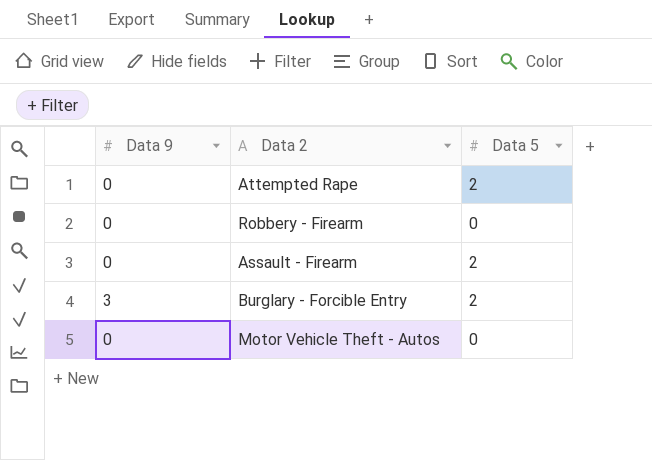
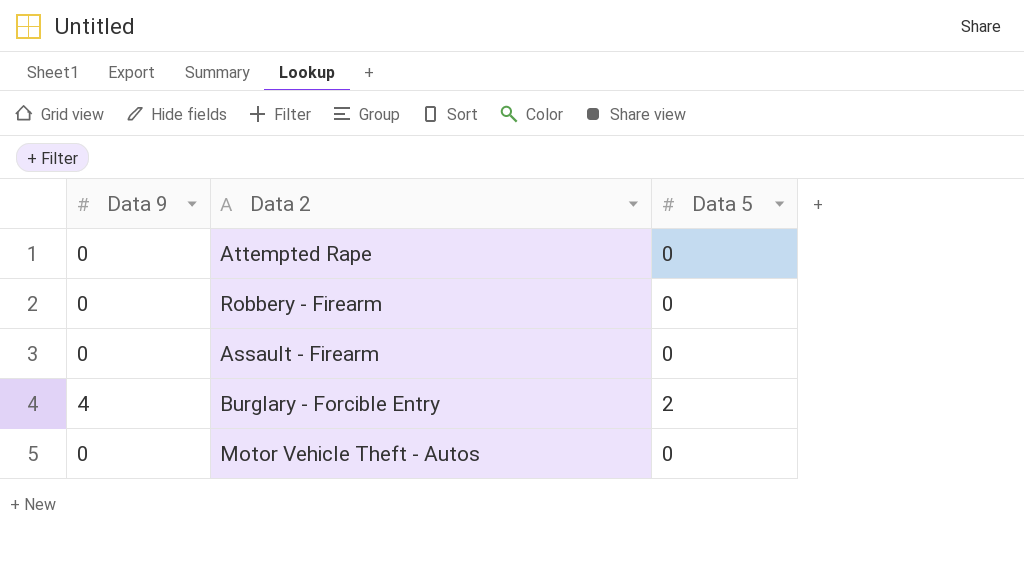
Attempted Rape | Data 5: 2 -> 0
Assault - Firearm | Data 5: 2 -> 0
Burglary - Forcible Entry | Data 9: 3 -> 4

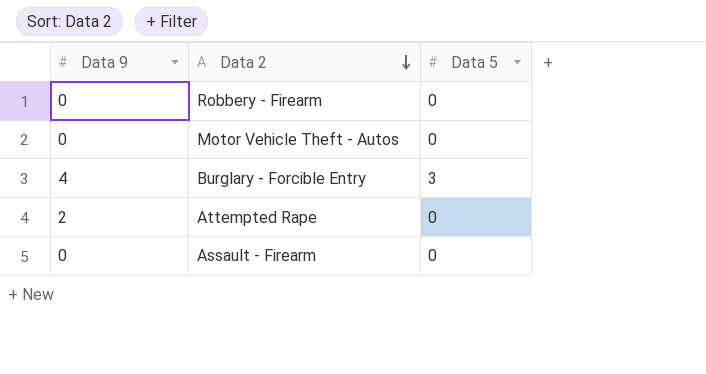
row order: none -> Data 2 descending
Burglary - Forcible Entry | Data 5: 2 -> 3
Attempted Rape | Data 9: 0 -> 2

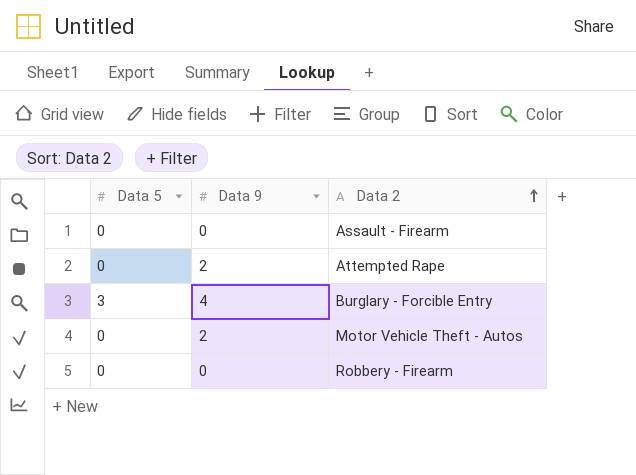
row order: Data 2 descending -> Data 2 ascending
column Data 5 | position: 3 -> 1
Motor Vehicle Theft - Autos | Data 9: 0 -> 2

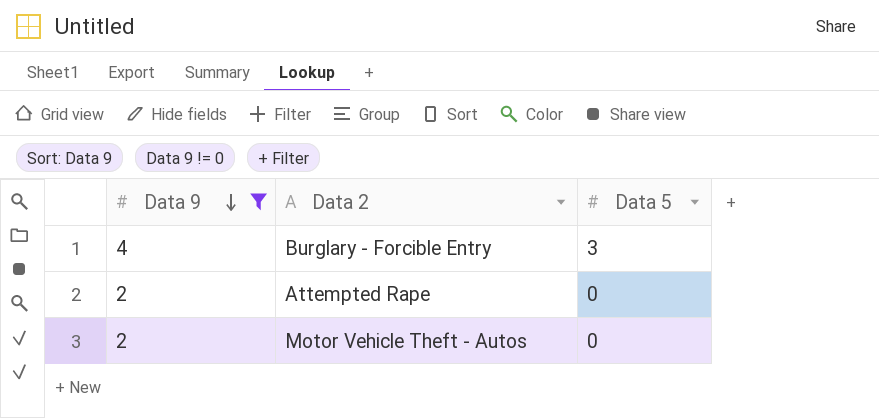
filter: none -> Data 9 != 0
row order: Data 2 ascending -> Data 9 descending
column Data 5 | position: 1 -> 3

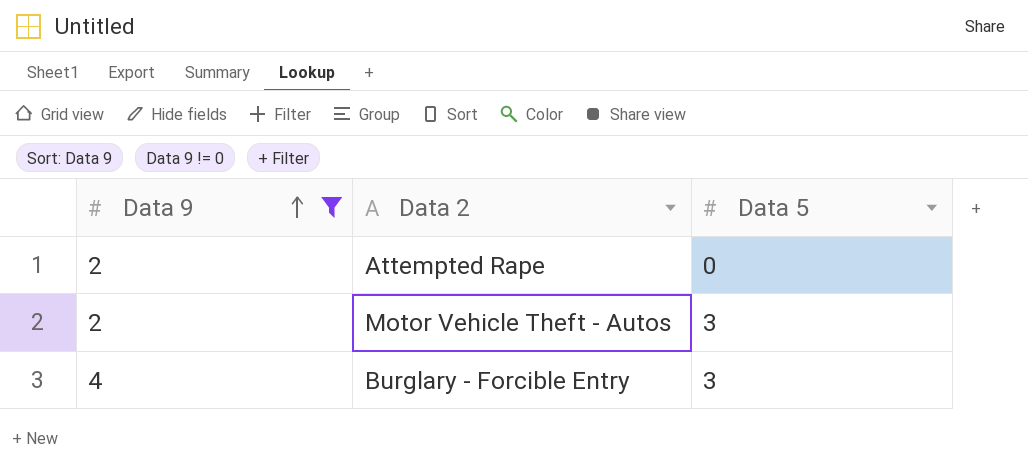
row order: Data 9 descending -> Data 9 ascending
Motor Vehicle Theft - Autos | Data 5: 0 -> 3

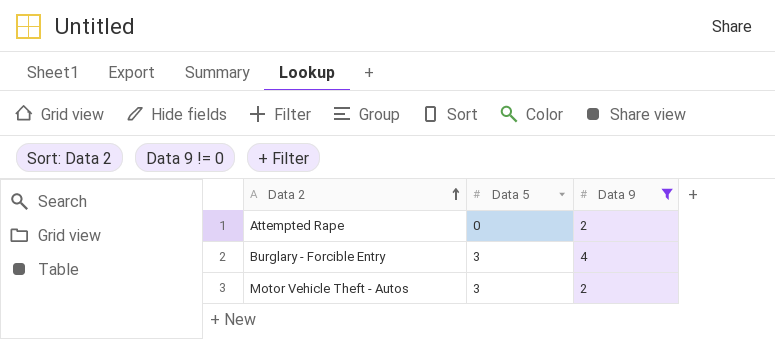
row order: Data 9 ascending -> Data 2 ascending
column Data 9 | position: 1 -> 3

